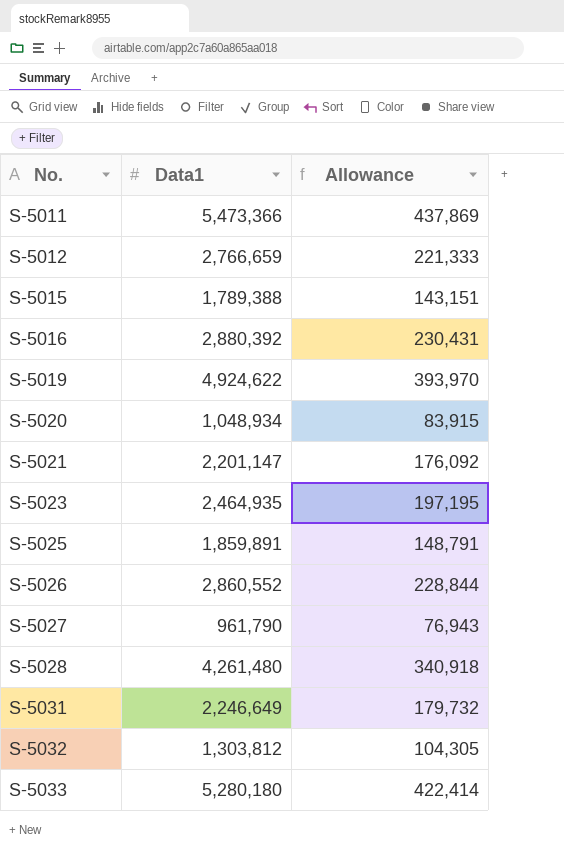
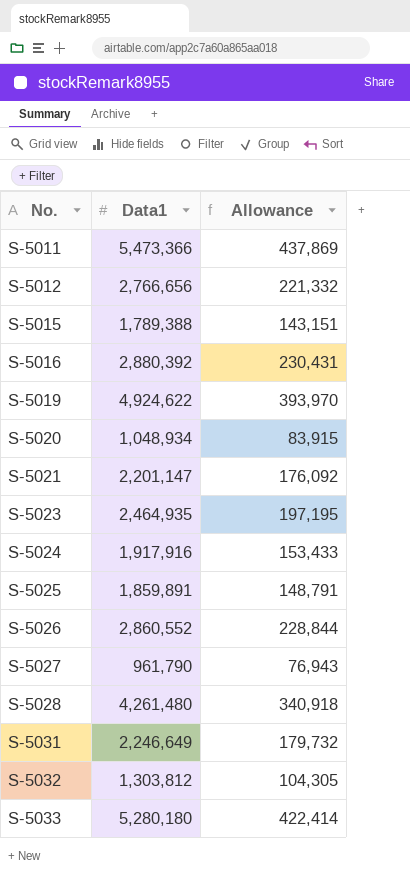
S-5012 | Data1: 2,766,659 -> 2,766,656
S-5012 | Allowance: 221,333 -> 221,332
row S-5024: none -> 1,917,916 | 153,433

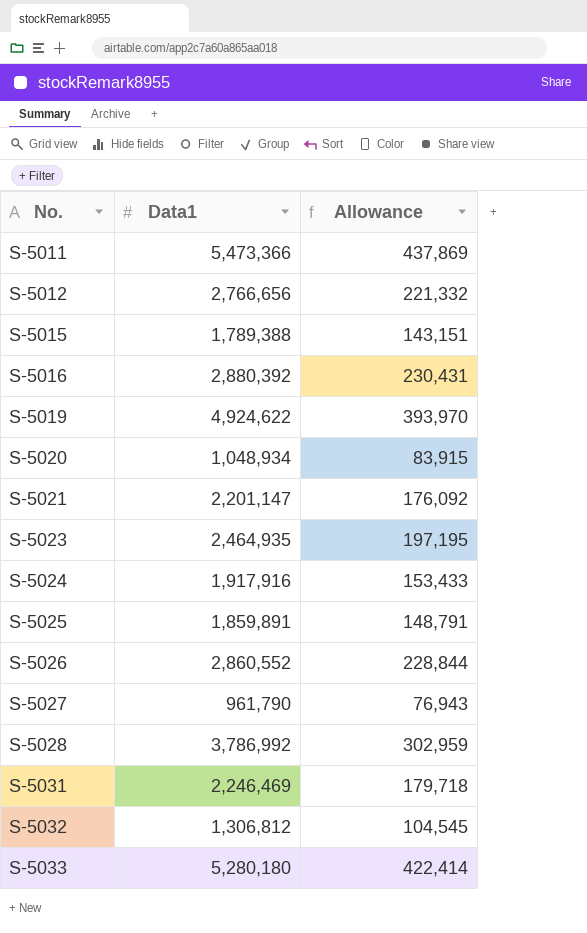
S-5028 | Data1: 4,261,480 -> 3,786,992
S-5028 | Allowance: 340,918 -> 302,959
S-5031 | Data1: 2,246,649 -> 2,246,469
S-5031 | Allowance: 179,732 -> 179,718
S-5032 | Data1: 1,303,812 -> 1,306,812
S-5032 | Allowance: 104,305 -> 104,545

